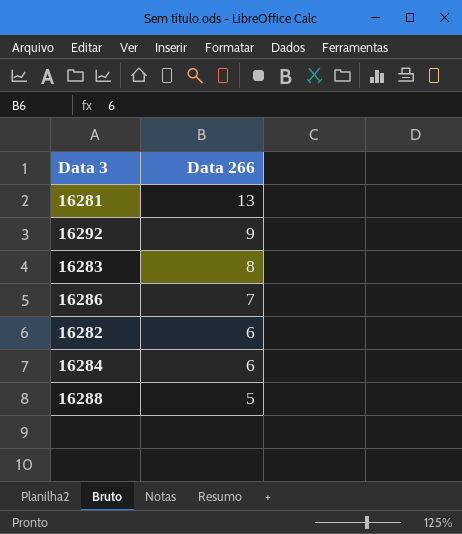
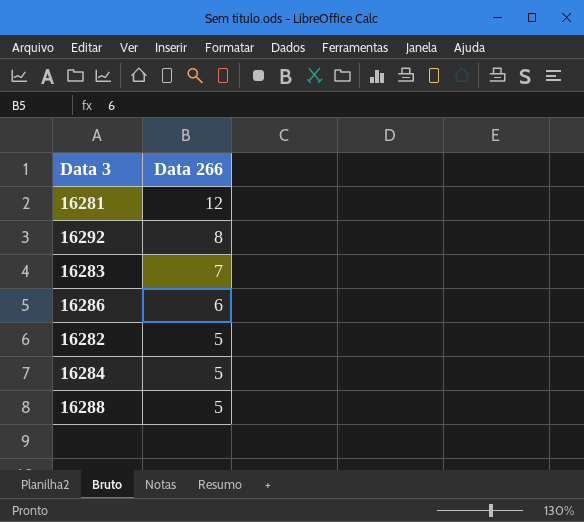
16281 | Data 266: 13 -> 12
16292 | Data 266: 9 -> 8
16283 | Data 266: 8 -> 7
16286 | Data 266: 7 -> 6
16282 | Data 266: 6 -> 5
16284 | Data 266: 6 -> 5

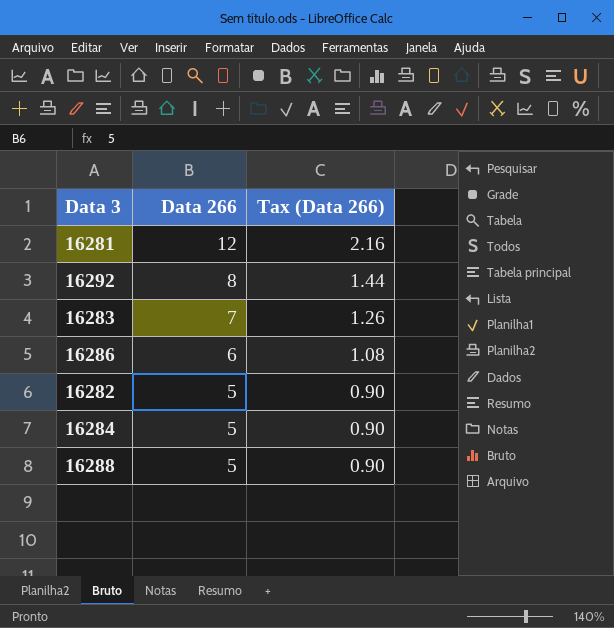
column Tax (Data 266) | formula: none -> [Data 266] * 0.18

